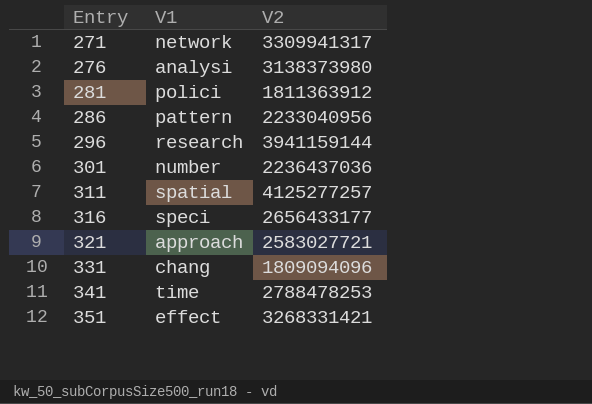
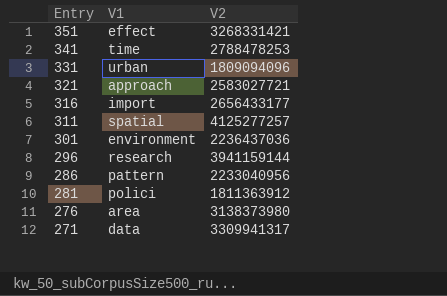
row order: Entry ascending -> Entry descending
331 | V1: chang -> urban
316 | V1: speci -> import
301 | V1: number -> environment
276 | V1: analysi -> area
271 | V1: network -> data

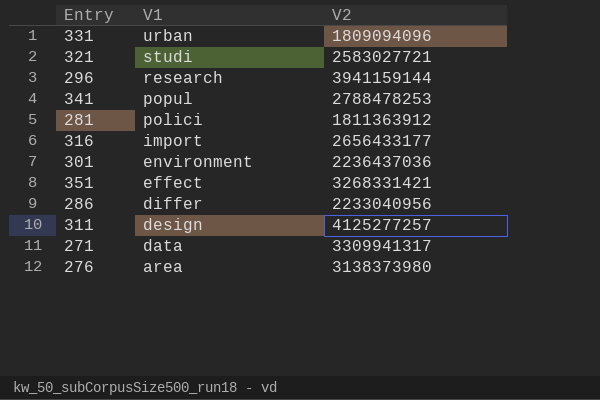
row order: Entry descending -> V1 descending
321 | V1: approach -> studi
341 | V1: time -> popul
286 | V1: pattern -> differ
311 | V1: spatial -> design

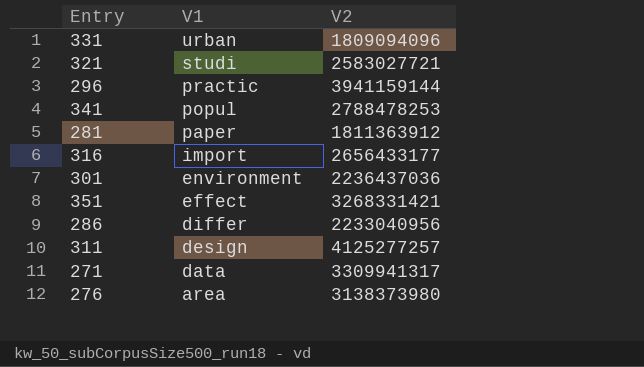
296 | V1: research -> practic
281 | V1: polici -> paper

